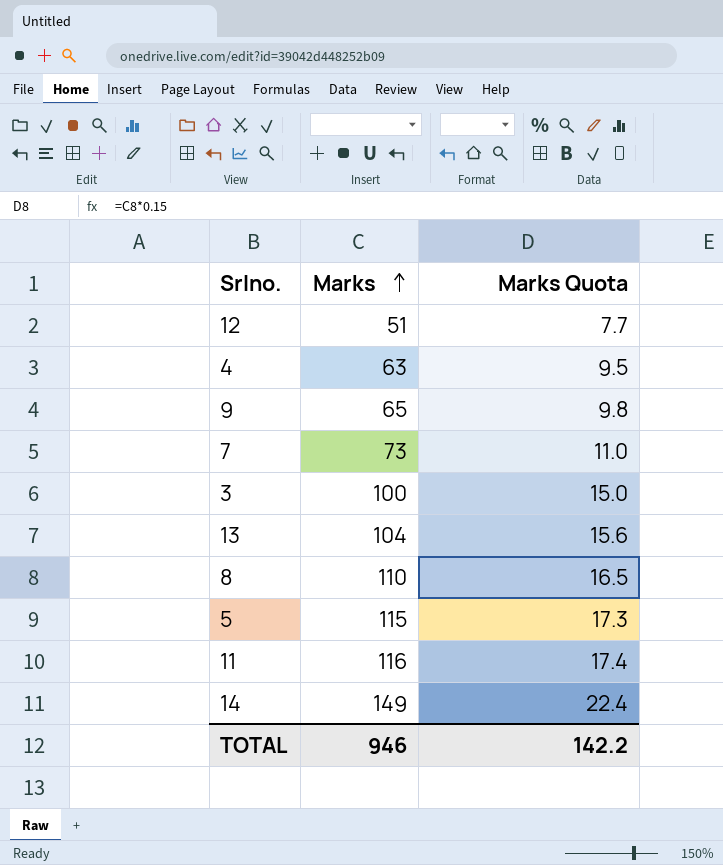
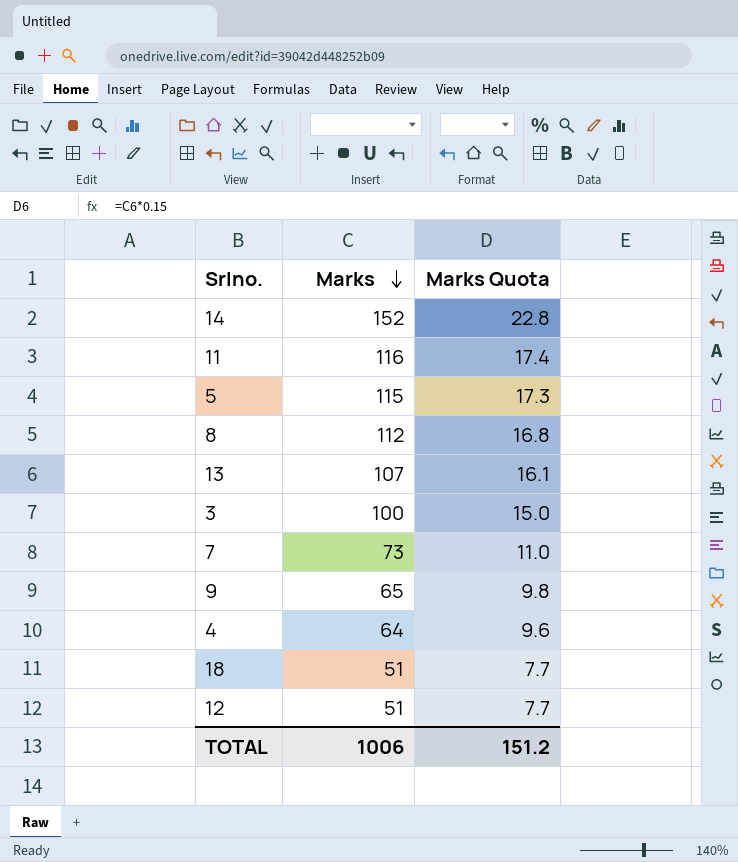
row order: Marks ascending -> Marks descending
14 | Marks: 149 -> 152
14 | Marks Quota: 22.4 -> 22.8
8 | Marks: 110 -> 112
8 | Marks Quota: 16.5 -> 16.8
13 | Marks: 104 -> 107
13 | Marks Quota: 15.6 -> 16.1
4 | Marks: 63 -> 64
4 | Marks Quota: 9.5 -> 9.6
row 18: none -> 51 | 7.7
TOTAL | Marks: 946 -> 1006
TOTAL | Marks Quota: 142.2 -> 151.2

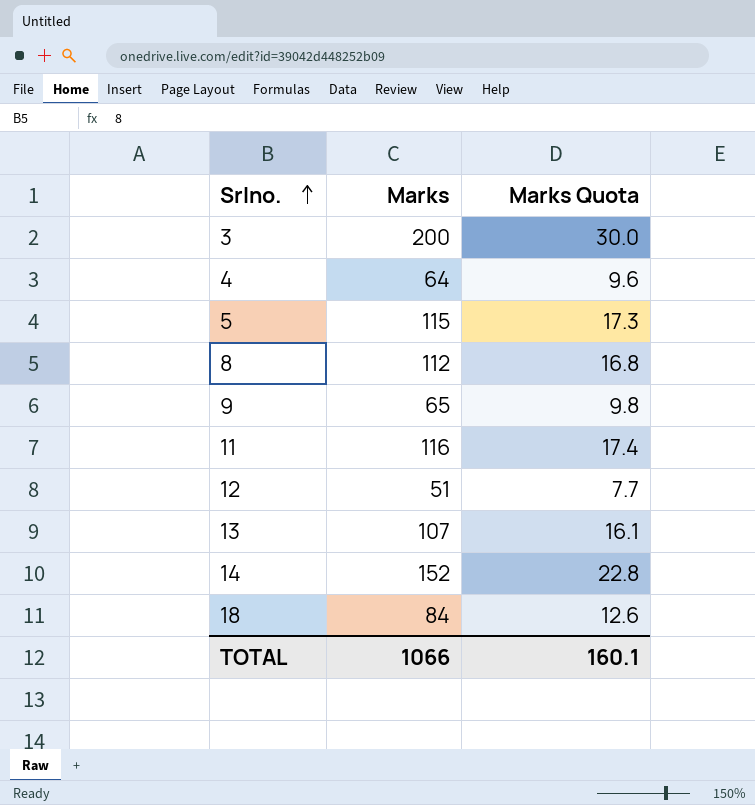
row order: Marks descending -> Srlno. ascending
row 7: 73 | 11.0 -> none
3 | Marks: 100 -> 200
3 | Marks Quota: 15.0 -> 30.0
18 | Marks: 51 -> 84
18 | Marks Quota: 7.7 -> 12.6
TOTAL | Marks: 1006 -> 1066
TOTAL | Marks Quota: 151.2 -> 160.1

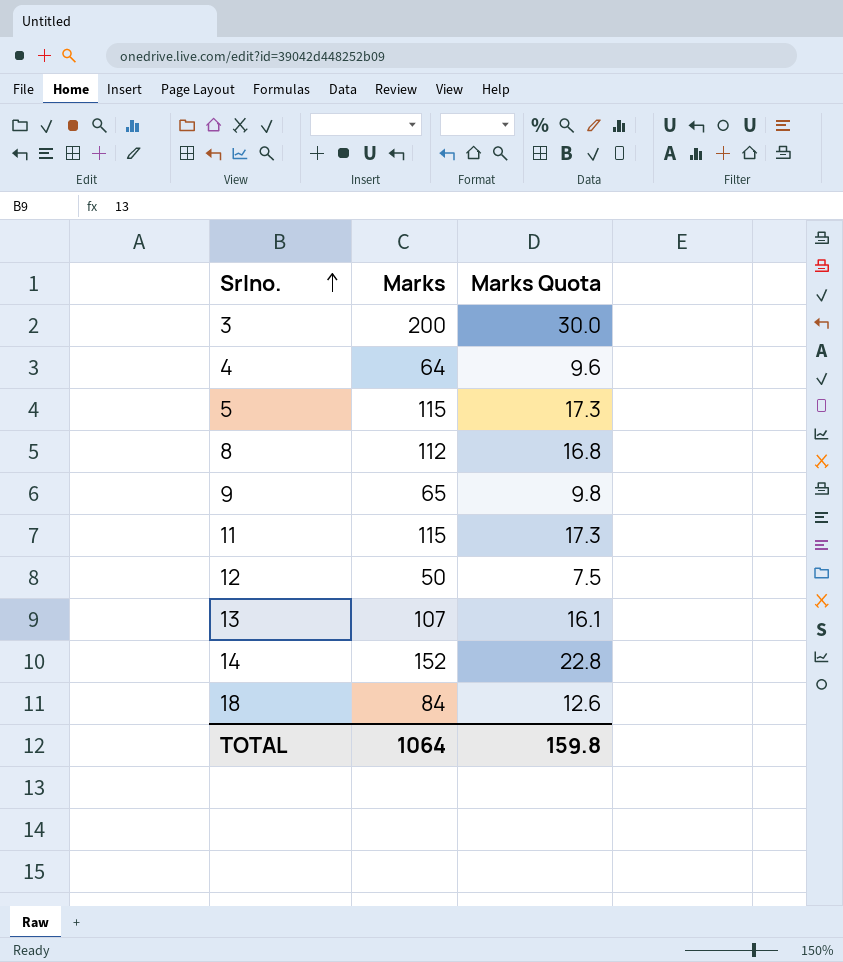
11 | Marks: 116 -> 115
11 | Marks Quota: 17.4 -> 17.3
12 | Marks: 51 -> 50
12 | Marks Quota: 7.7 -> 7.5
TOTAL | Marks: 1066 -> 1064
TOTAL | Marks Quota: 160.1 -> 159.8

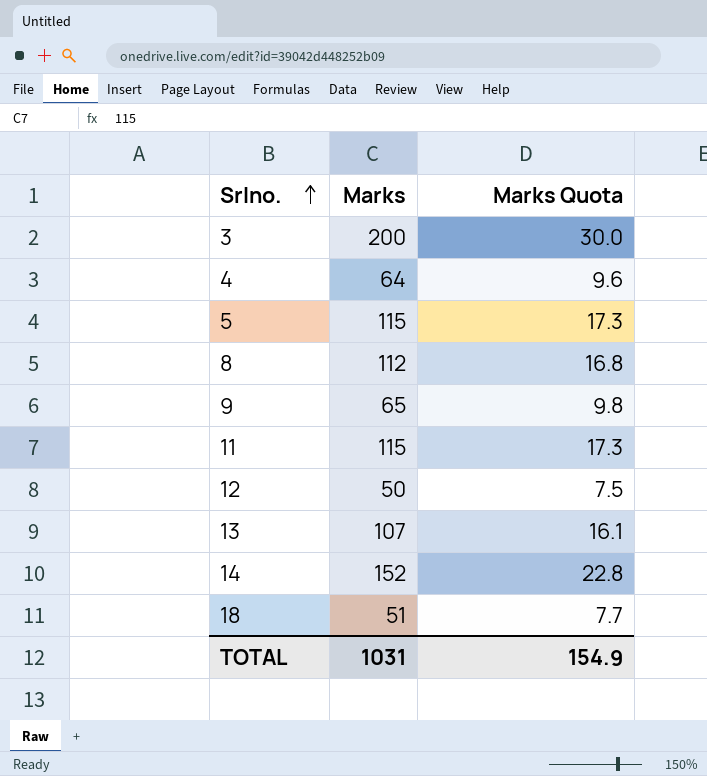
18 | Marks: 84 -> 51
18 | Marks Quota: 12.6 -> 7.7
TOTAL | Marks: 1064 -> 1031
TOTAL | Marks Quota: 159.8 -> 154.9

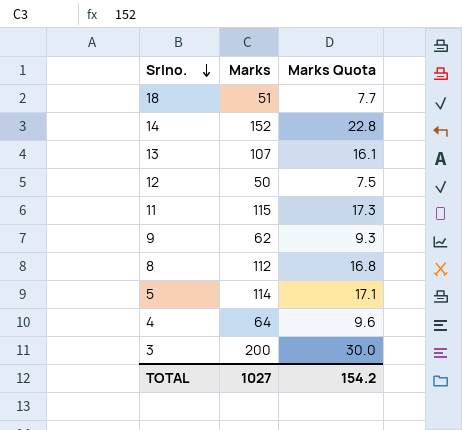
row order: Srlno. ascending -> Srlno. descending
9 | Marks: 65 -> 62
9 | Marks Quota: 9.8 -> 9.3
5 | Marks: 115 -> 114
5 | Marks Quota: 17.3 -> 17.1
TOTAL | Marks: 1031 -> 1027
TOTAL | Marks Quota: 154.9 -> 154.2

